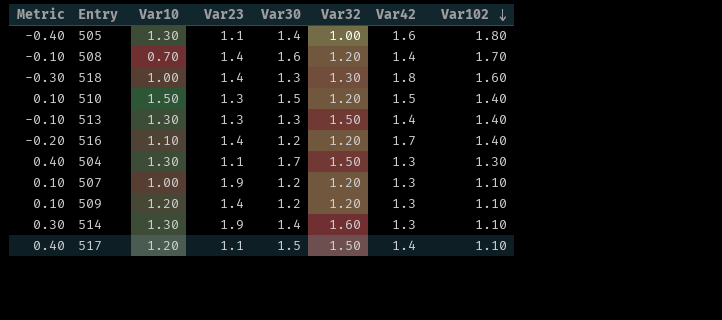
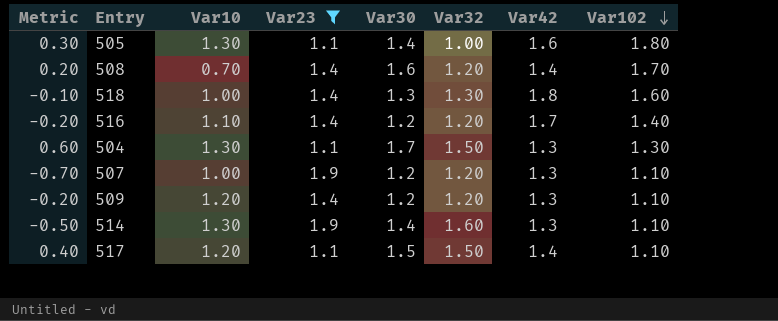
filter: none -> Var23 != 1.3
column Metric | formula: [Var30] - [Var102] -> [Var30] - [Var23]

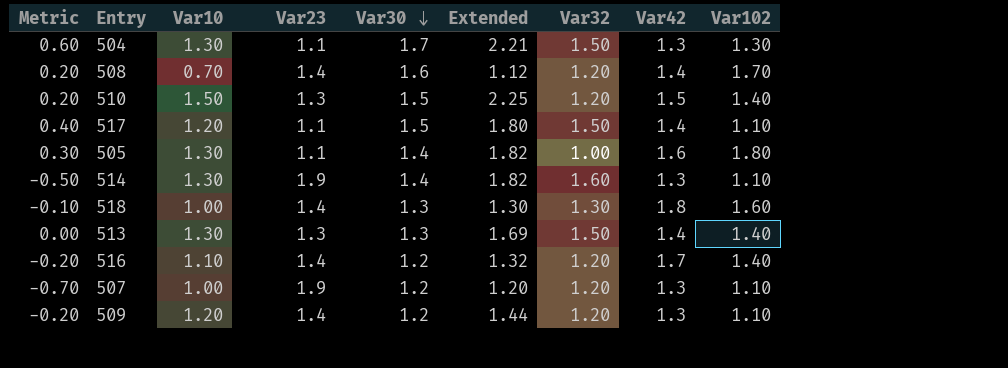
filter: Var23 != 1.3 -> none
row order: Var102 descending -> Var30 descending
column Extended | formula: none -> [Var10] * [Var30]

